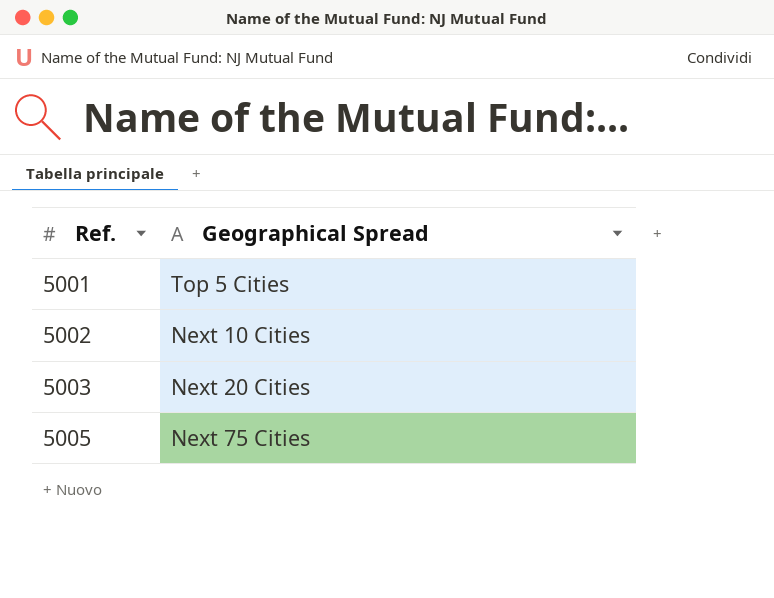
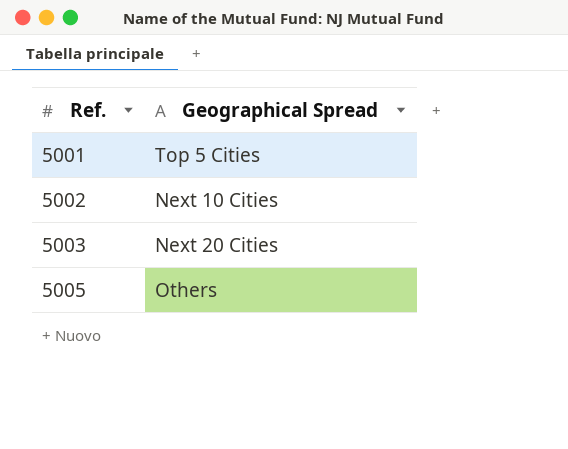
5005 | Geographical Spread: Next 75 Cities -> Others

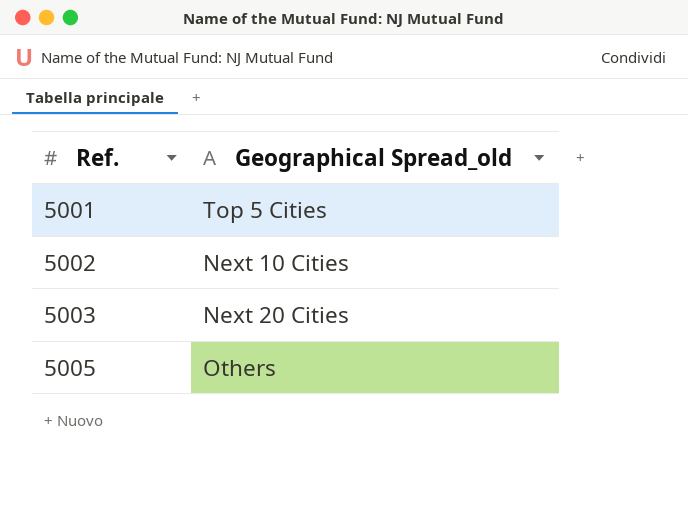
column name: Geographical Spread -> Geographical Spread_old

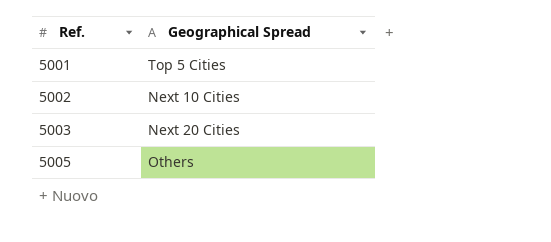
column name: Geographical Spread_old -> Geographical Spread

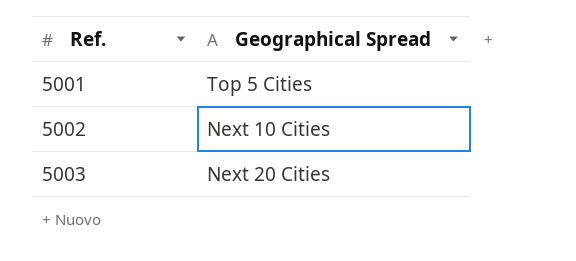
row 5005: Others -> none

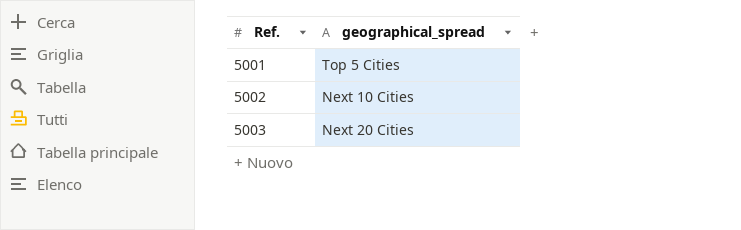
column name: Geographical Spread -> geographical_spread

